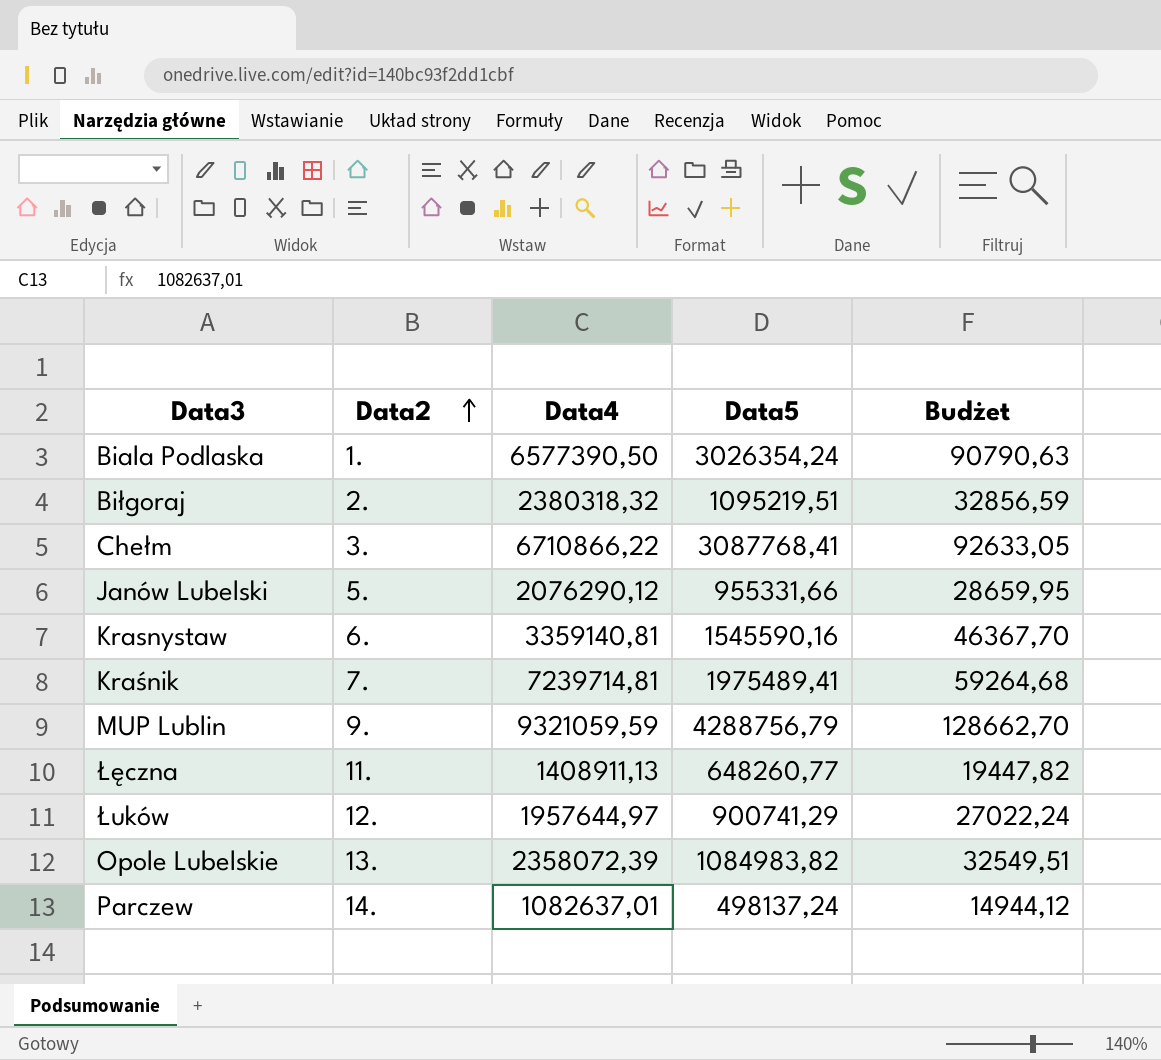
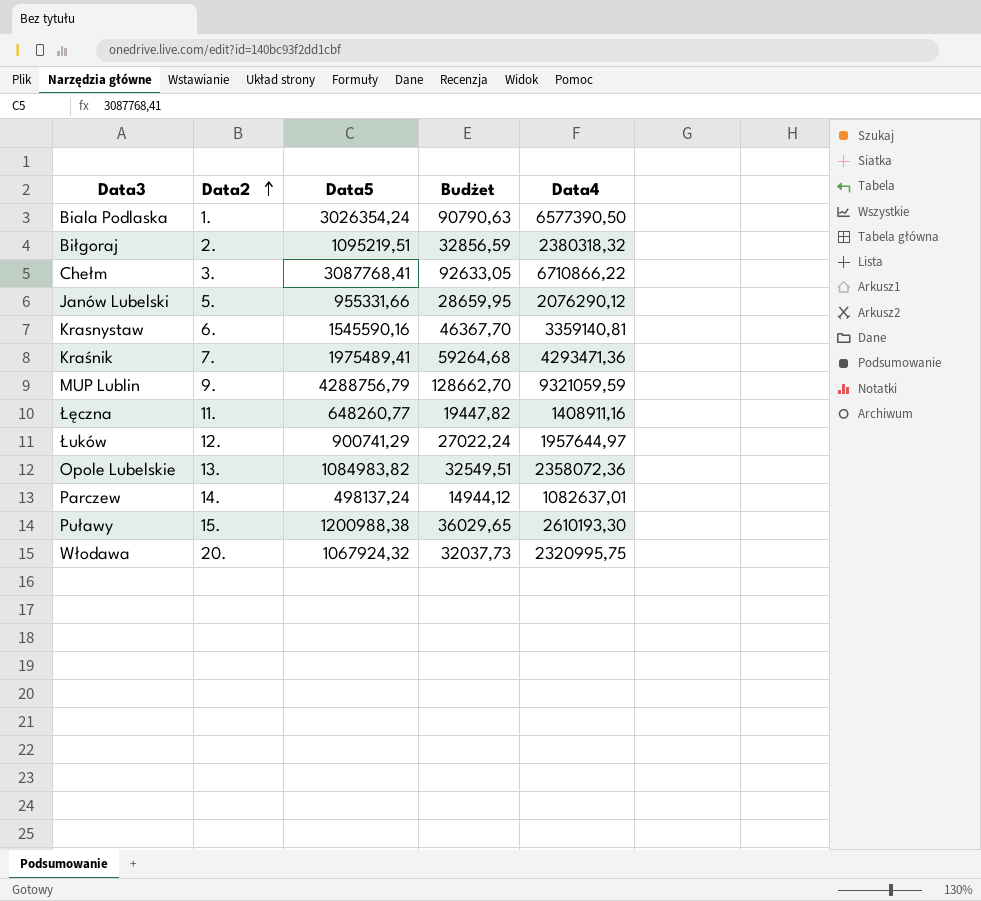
column Data4 | position: 3 -> 5
Kraśnik | Data4: 7239714,81 -> 4293471,36
Łęczna | Data4: 1408911,13 -> 1408911,16
Opole Lubelskie | Data4: 2358072,39 -> 2358072,36
row Puławy: none -> 15. | 1200988,38 | 36029,65 | 2610193,30
row Włodawa: none -> 20. | 1067924,32 | 32037,73 | 2320995,75

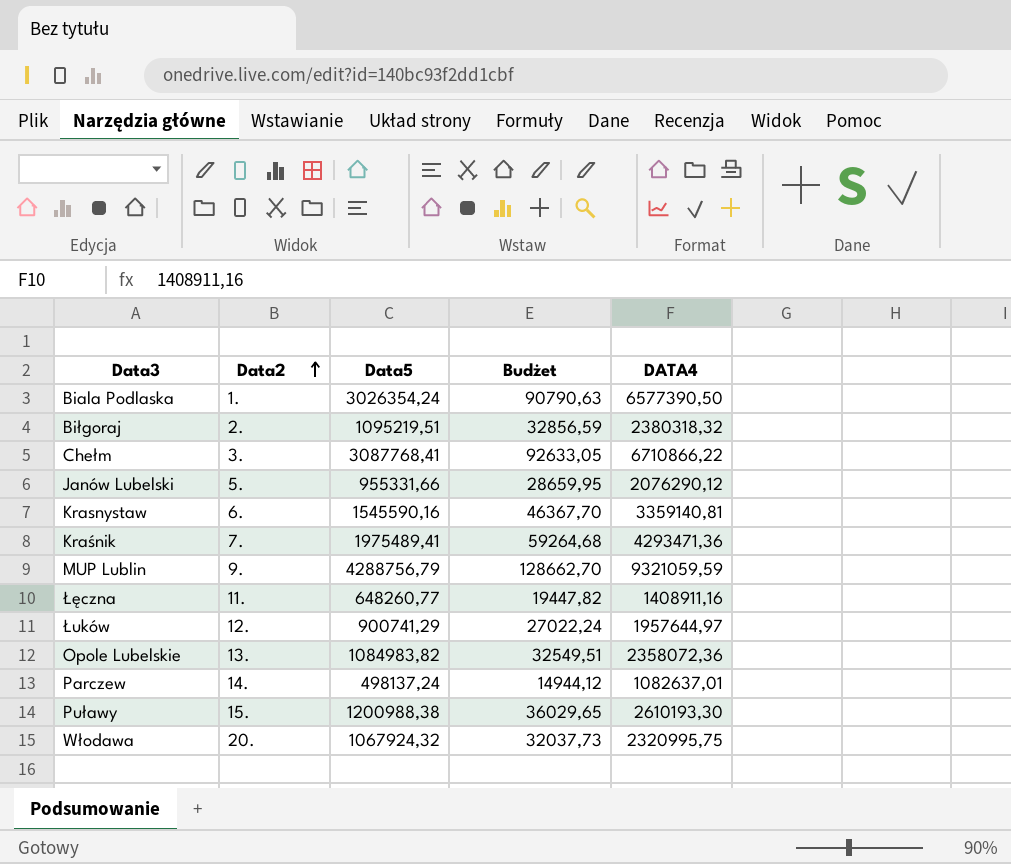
column name: Data4 -> DATA4

